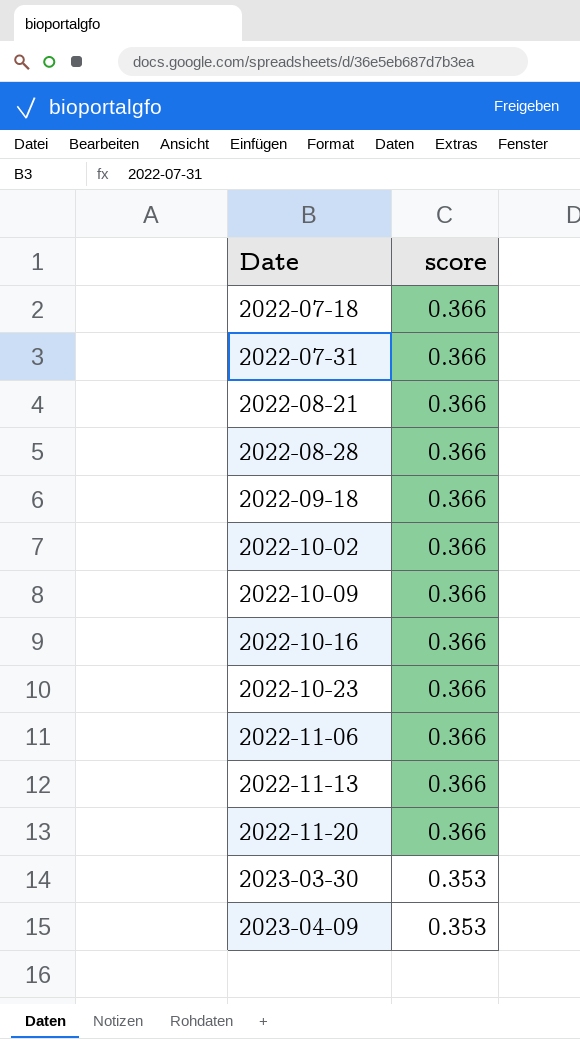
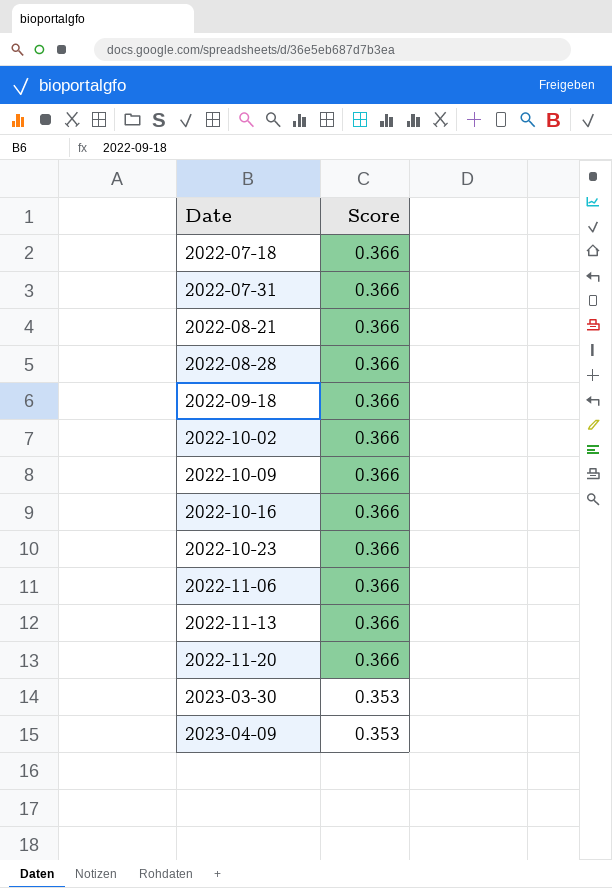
column name: score -> Score

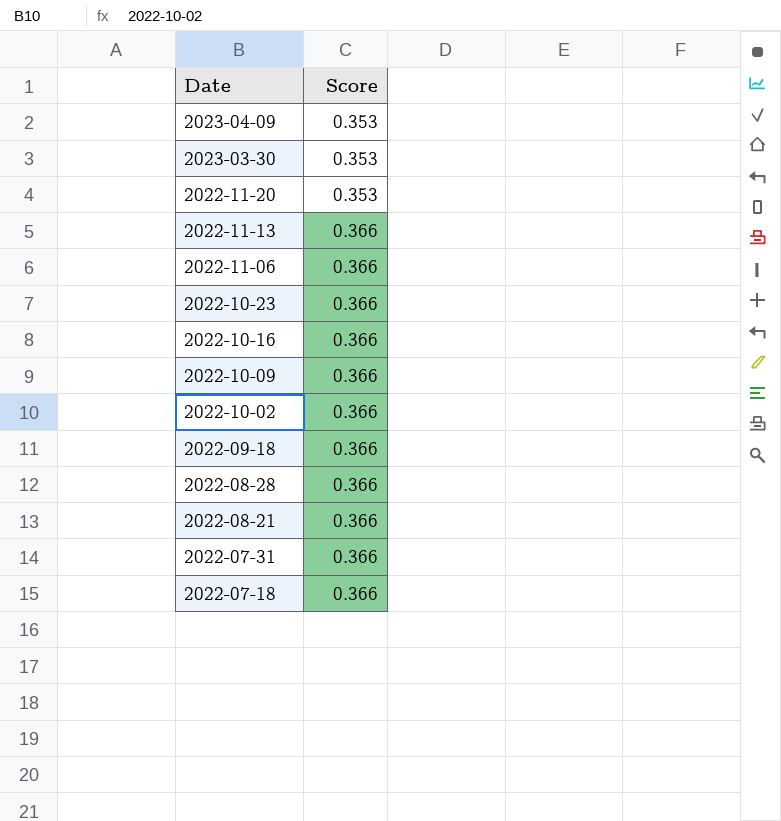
row order: Date ascending -> Date descending
2022-11-20 | Score: 0.366 -> 0.353

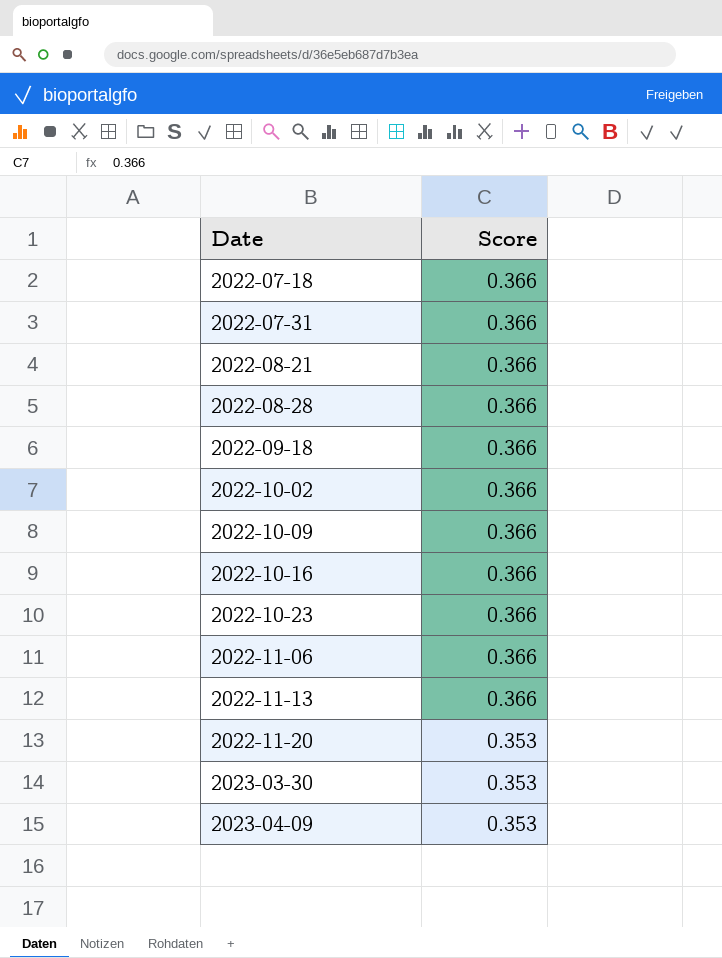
row order: Date descending -> Date ascending

